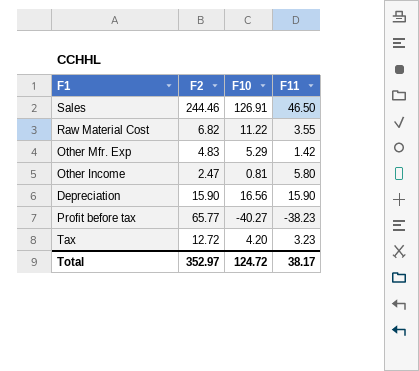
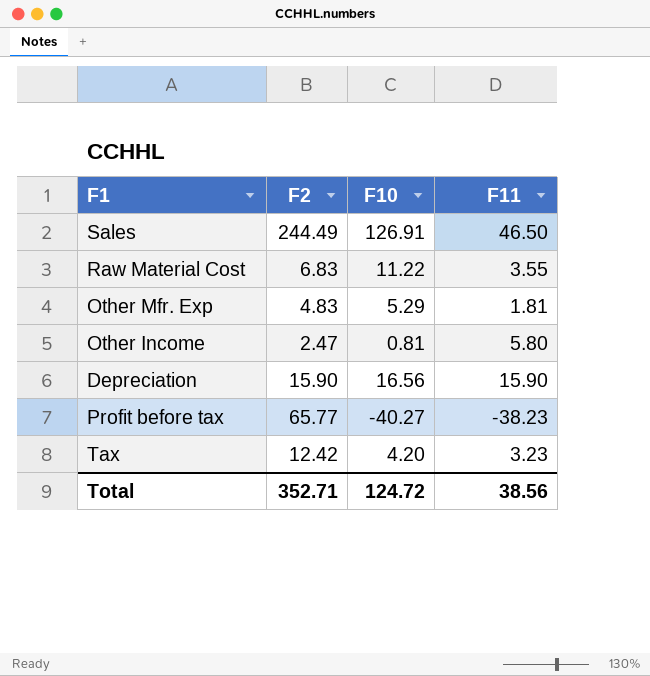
Sales | F2: 244.46 -> 244.49
Raw Material Cost | F2: 6.82 -> 6.83
Other Mfr. Exp | F11: 1.42 -> 1.81
Tax | F2: 12.72 -> 12.42
Total | F2: 352.97 -> 352.71
Total | F11: 38.17 -> 38.56

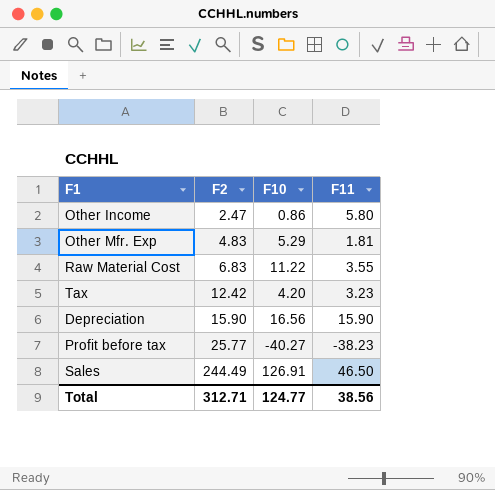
row order: none -> F2 ascending
Other Income | F10: 0.81 -> 0.86
Profit before tax | F2: 65.77 -> 25.77
Total | F2: 352.71 -> 312.71
Total | F10: 124.72 -> 124.77

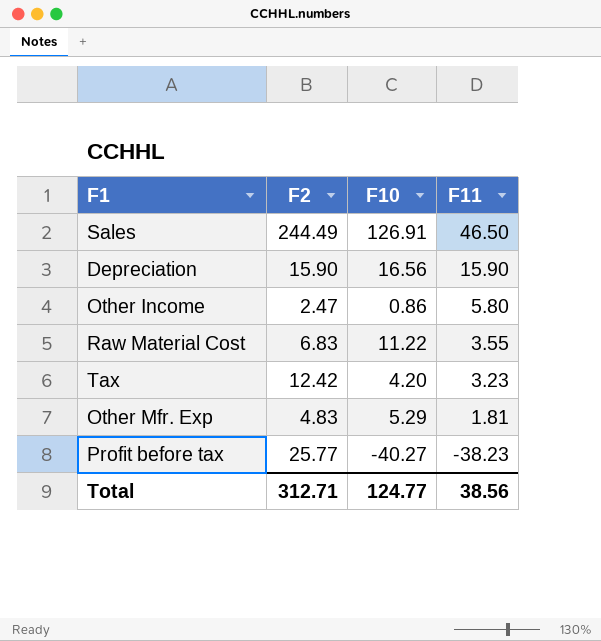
row order: F2 ascending -> F11 descending

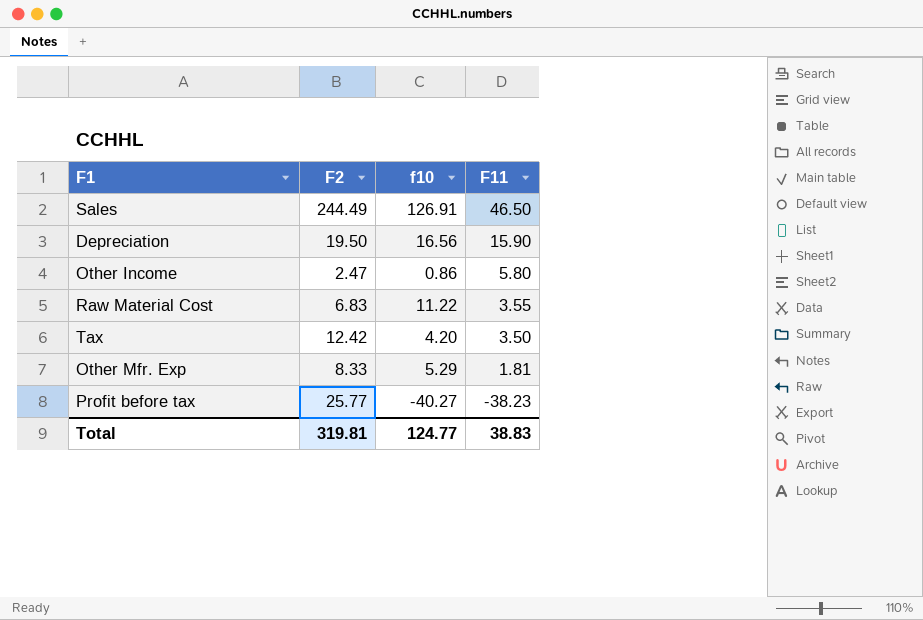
column name: F10 -> f10
Depreciation | F2: 15.90 -> 19.50
Tax | F11: 3.23 -> 3.50
Other Mfr. Exp | F2: 4.83 -> 8.33
Total | F2: 312.71 -> 319.81
Total | F11: 38.56 -> 38.83

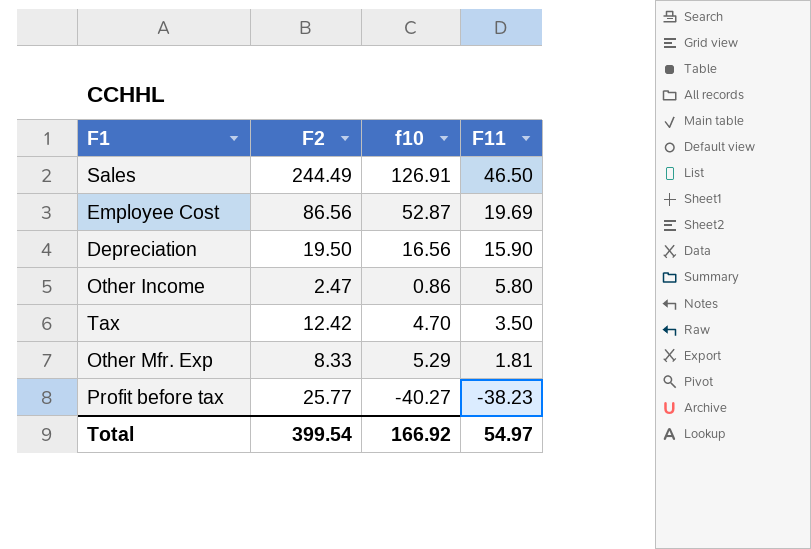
row Raw Material Cost: 6.83 | 11.22 | 3.55 -> none
row Employee Cost: none -> 86.56 | 52.87 | 19.69
Tax | f10: 4.20 -> 4.70
Total | F2: 319.81 -> 399.54
Total | f10: 124.77 -> 166.92
Total | F11: 38.83 -> 54.97

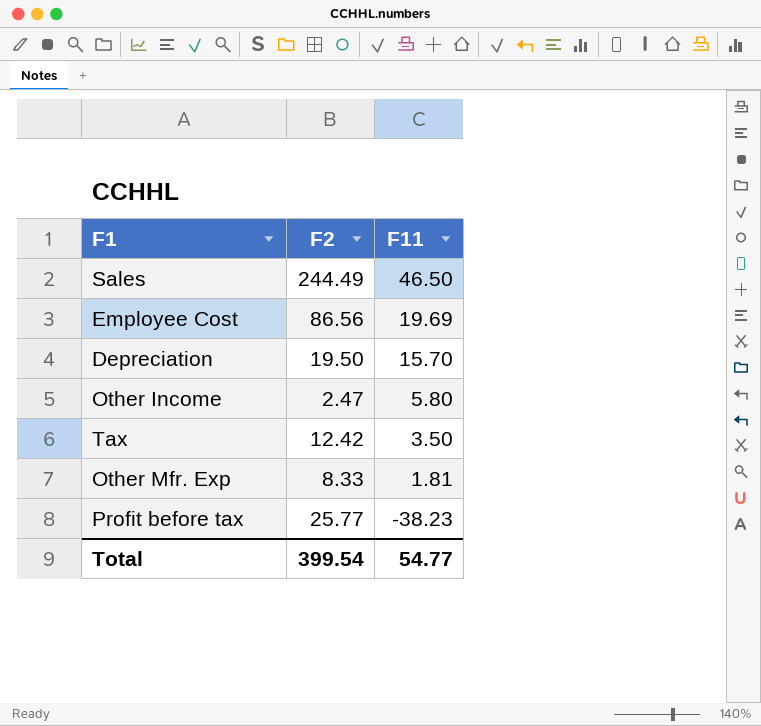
column f10 | position: 3 -> none
Depreciation | F11: 15.90 -> 15.70
Total | F11: 54.97 -> 54.77

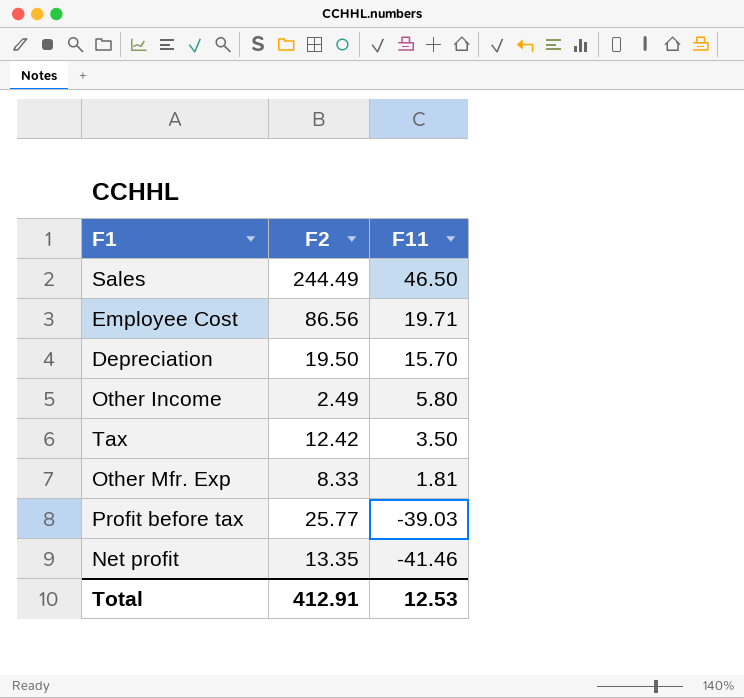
Employee Cost | F11: 19.69 -> 19.71
Other Income | F2: 2.47 -> 2.49
Profit before tax | F11: -38.23 -> -39.03
row Net profit: none -> 13.35 | -41.46
Total | F2: 399.54 -> 412.91
Total | F11: 54.77 -> 12.53

